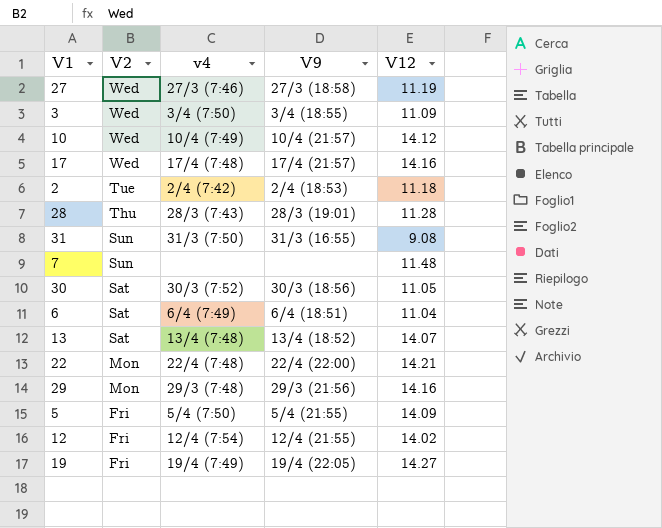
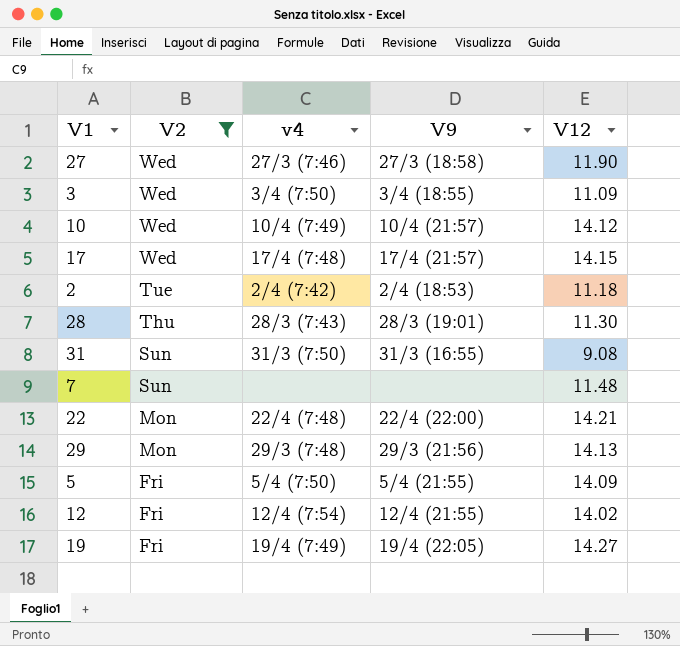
filter: none -> V2 != Sat
27 | V12: 11.19 -> 11.90
17 | V12: 14.16 -> 14.15
28 | V12: 11.28 -> 11.30
29 | V12: 14.16 -> 14.13

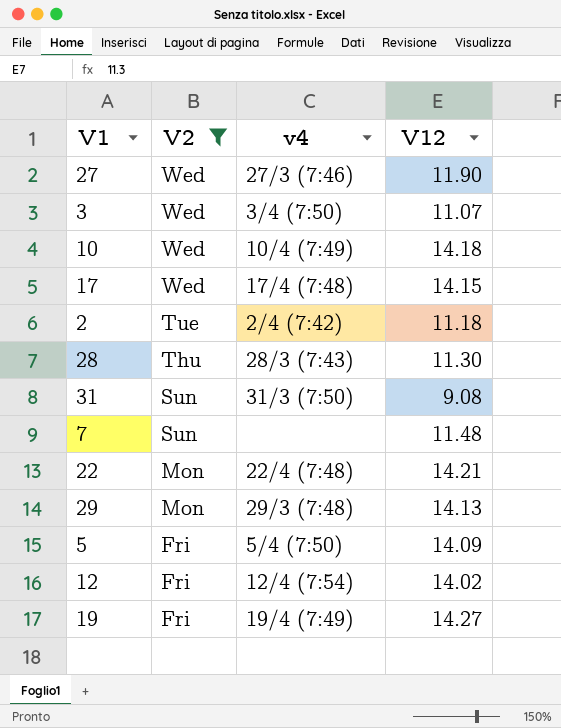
column V9 | position: 4 -> none
3 | V12: 11.09 -> 11.07
10 | V12: 14.12 -> 14.18

